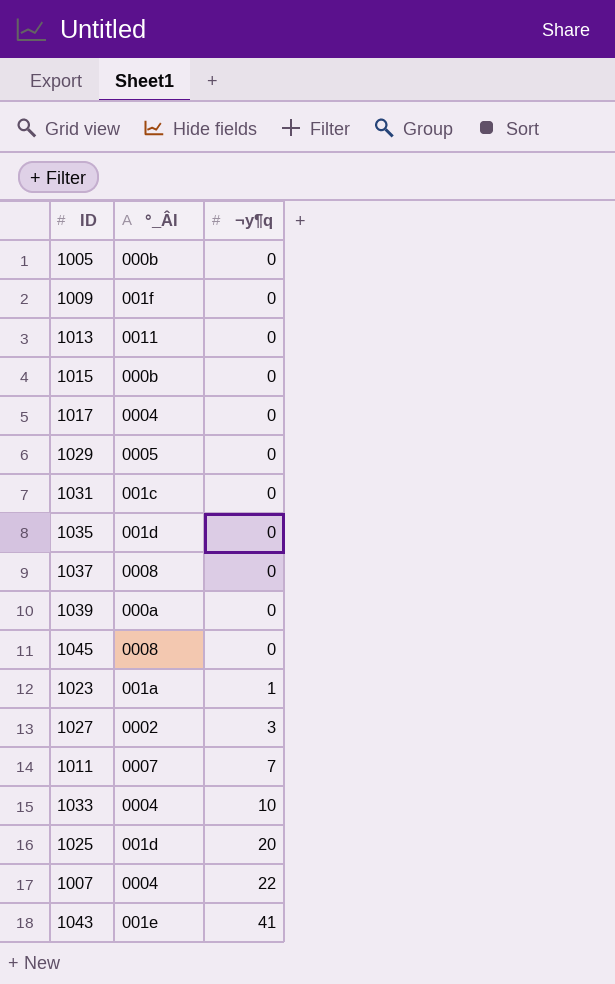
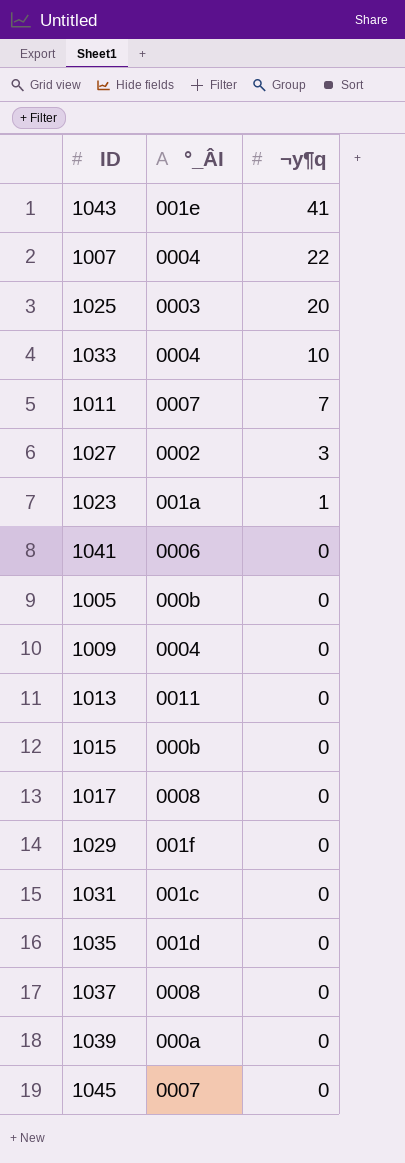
row order: ¬y¶q ascending -> ¬y¶q descending
1025 | °_ÂI: 001d -> 0003
row 1041: none -> 0006 | 0
1009 | °_ÂI: 001f -> 0004
1017 | °_ÂI: 0004 -> 0008
1029 | °_ÂI: 0005 -> 001f
1045 | °_ÂI: 0008 -> 0007

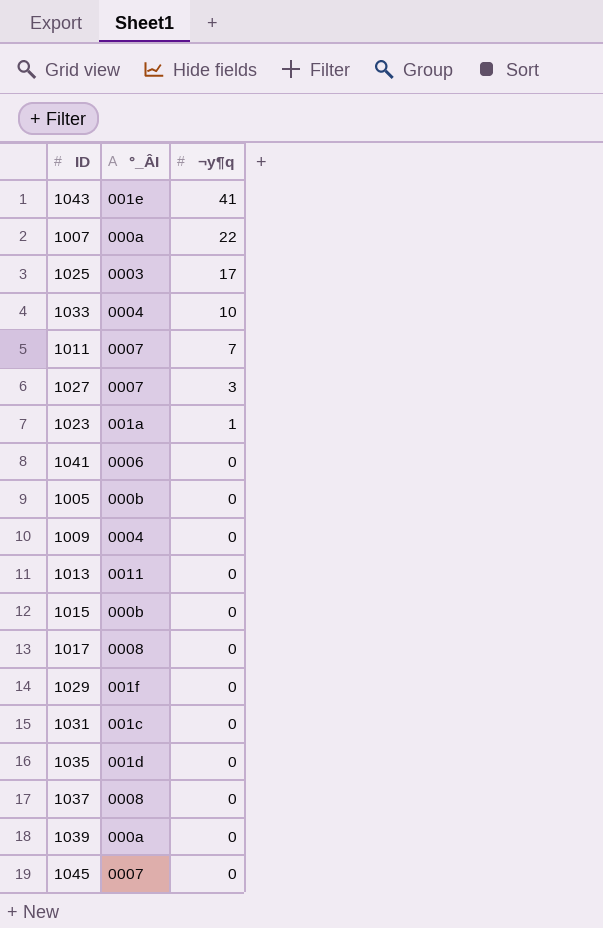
1007 | °_ÂI: 0004 -> 000a
1025 | ¬y¶q: 20 -> 17
1027 | °_ÂI: 0002 -> 0007

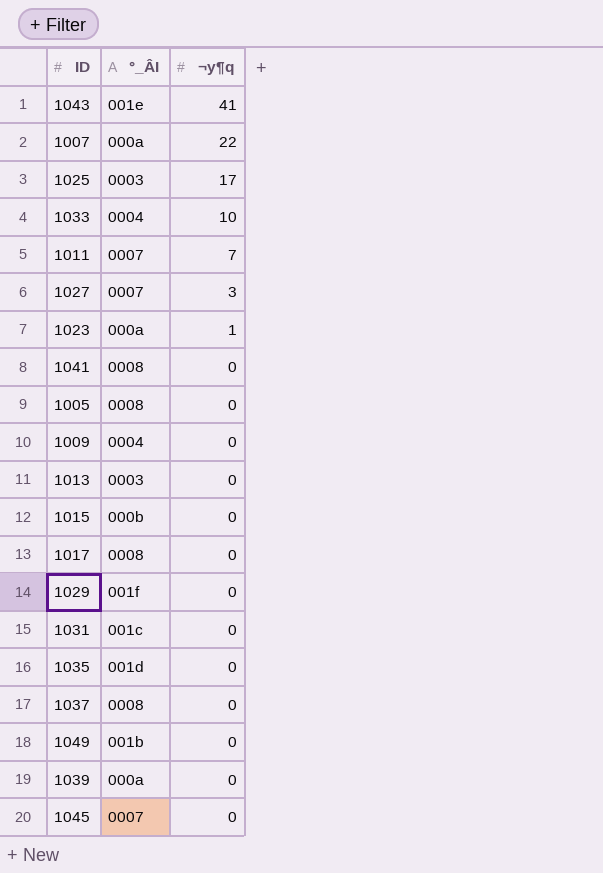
1023 | °_ÂI: 001a -> 000a
1041 | °_ÂI: 0006 -> 0008
1005 | °_ÂI: 000b -> 0008
1013 | °_ÂI: 0011 -> 0003
row 1049: none -> 001b | 0

